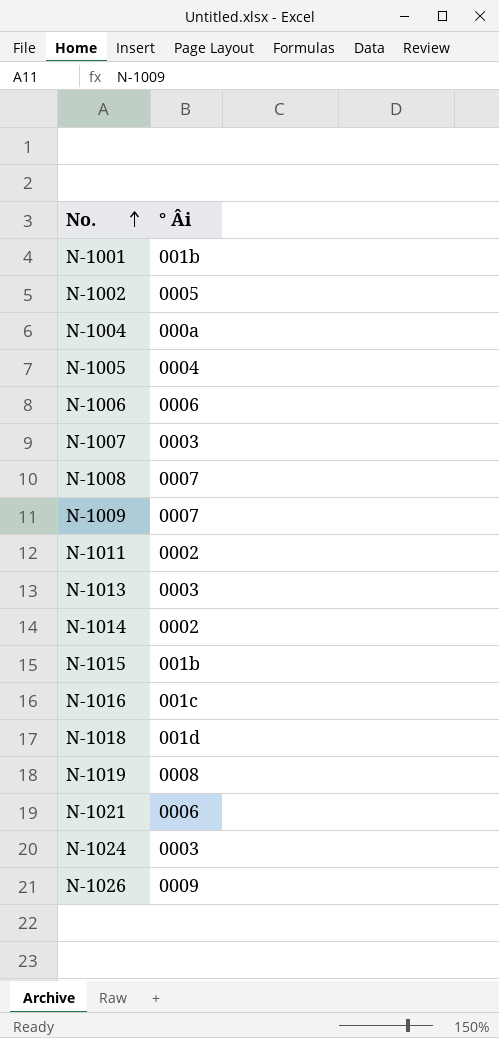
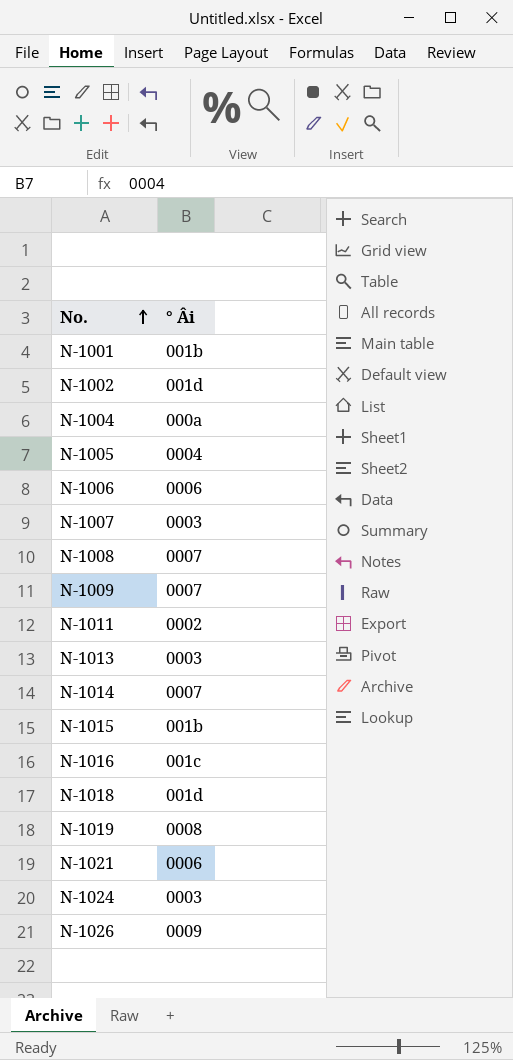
N-1002 | ° Âi: 0005 -> 001d
N-1014 | ° Âi: 0002 -> 0007

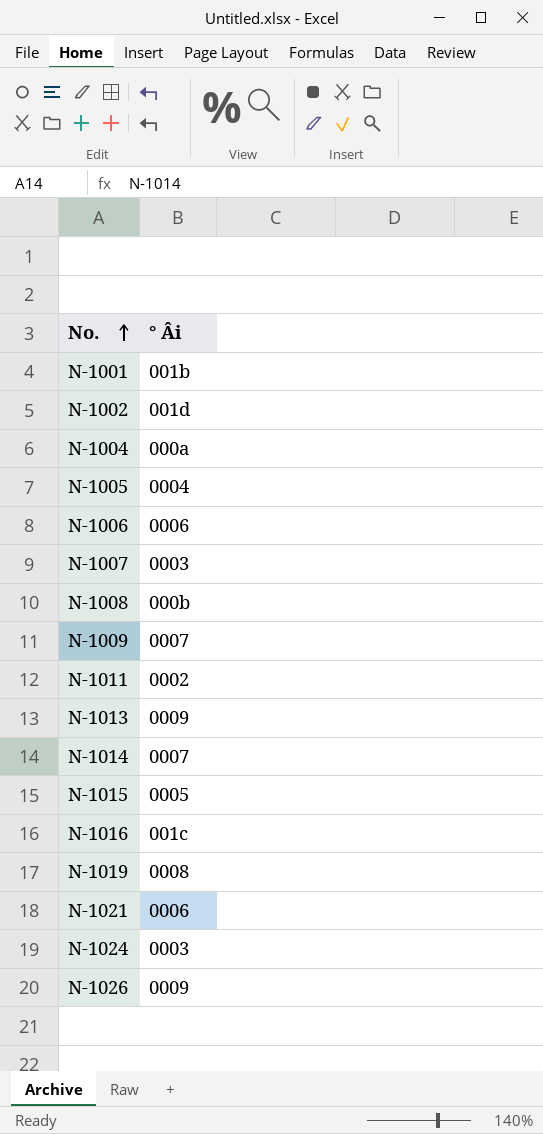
row N-1018: 001d -> none
N-1008 | ° Âi: 0007 -> 000b
N-1013 | ° Âi: 0003 -> 0009
N-1015 | ° Âi: 001b -> 0005

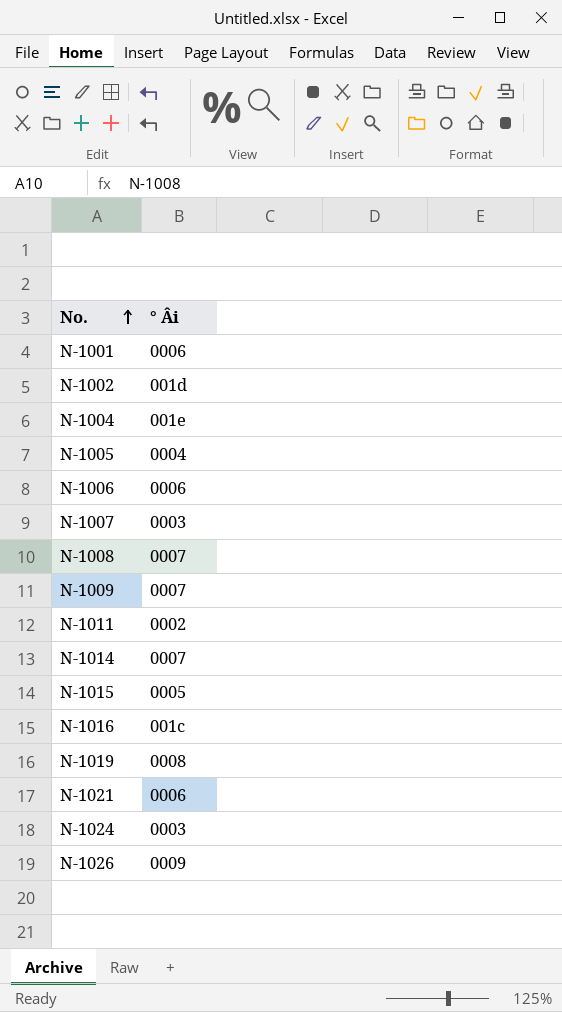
row N-1013: 0009 -> none
N-1001 | ° Âi: 001b -> 0006
N-1004 | ° Âi: 000a -> 001e
N-1008 | ° Âi: 000b -> 0007

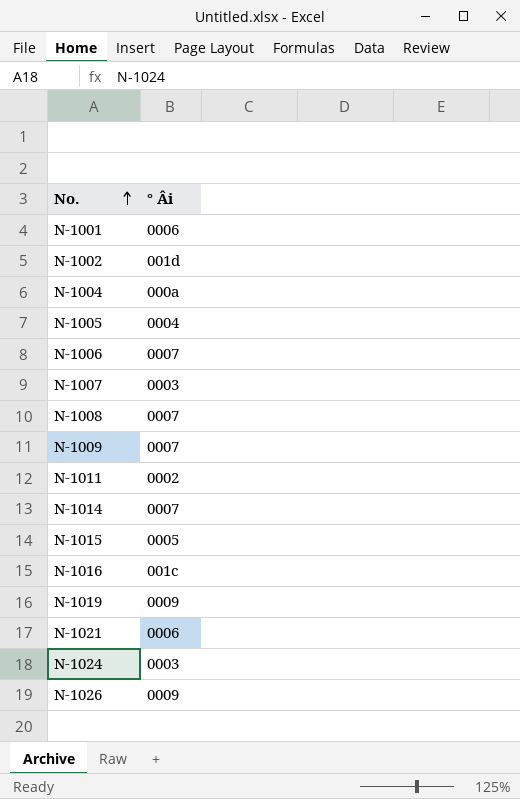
N-1004 | ° Âi: 001e -> 000a
N-1006 | ° Âi: 0006 -> 0007
N-1019 | ° Âi: 0008 -> 0009

